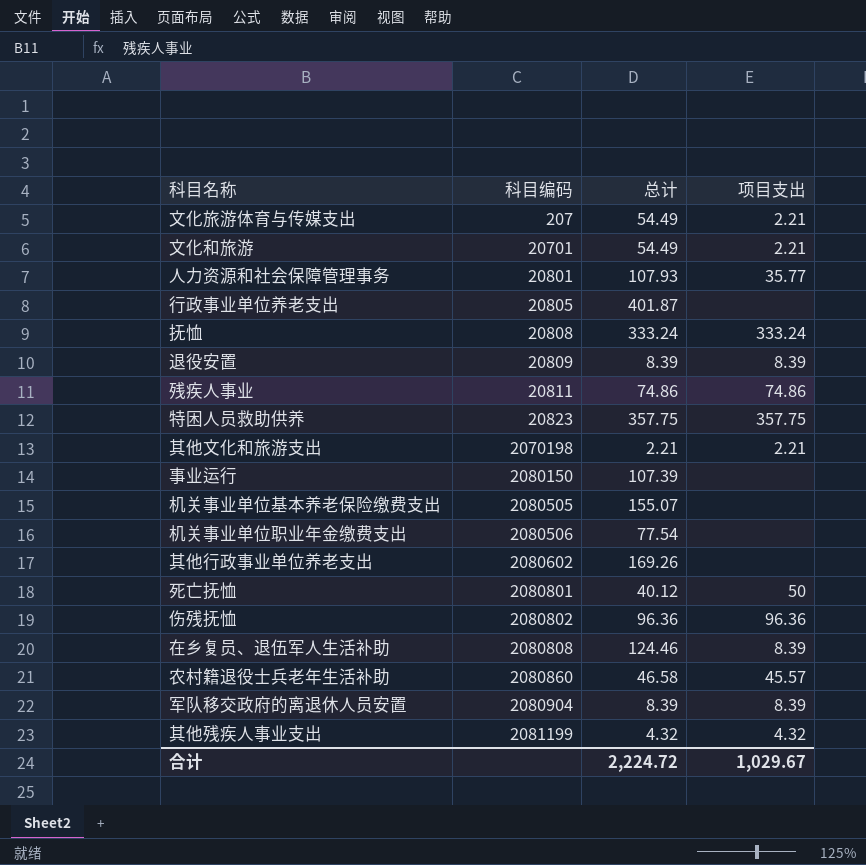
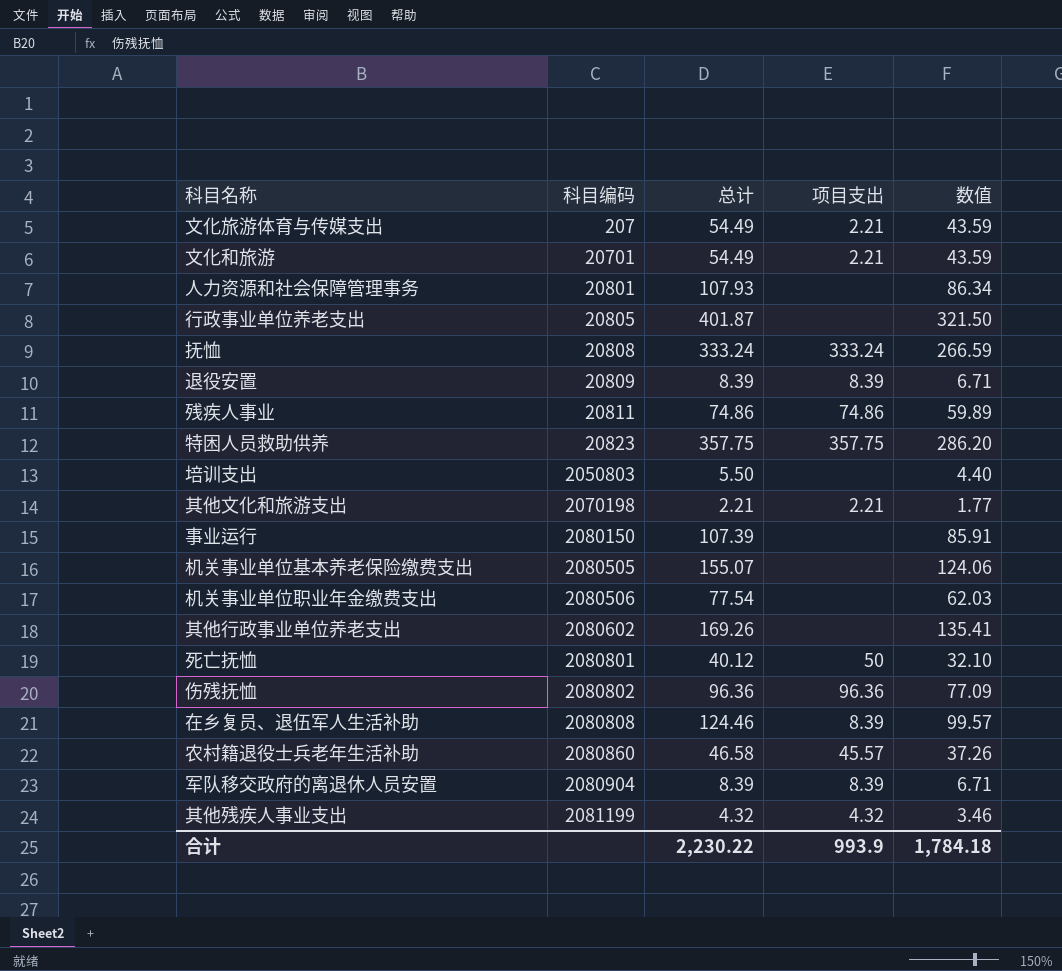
column 数值 | formula: none -> [总计] * 0.8
人力资源和社会保障管理事务 | 项目支出: 35.77 -> none
row 培训支出: none -> 2050803 | 5.50 | none | 4.40
合计 | 总计: 2,224.72 -> 2,230.22
合计 | 项目支出: 1,029.67 -> 993.9

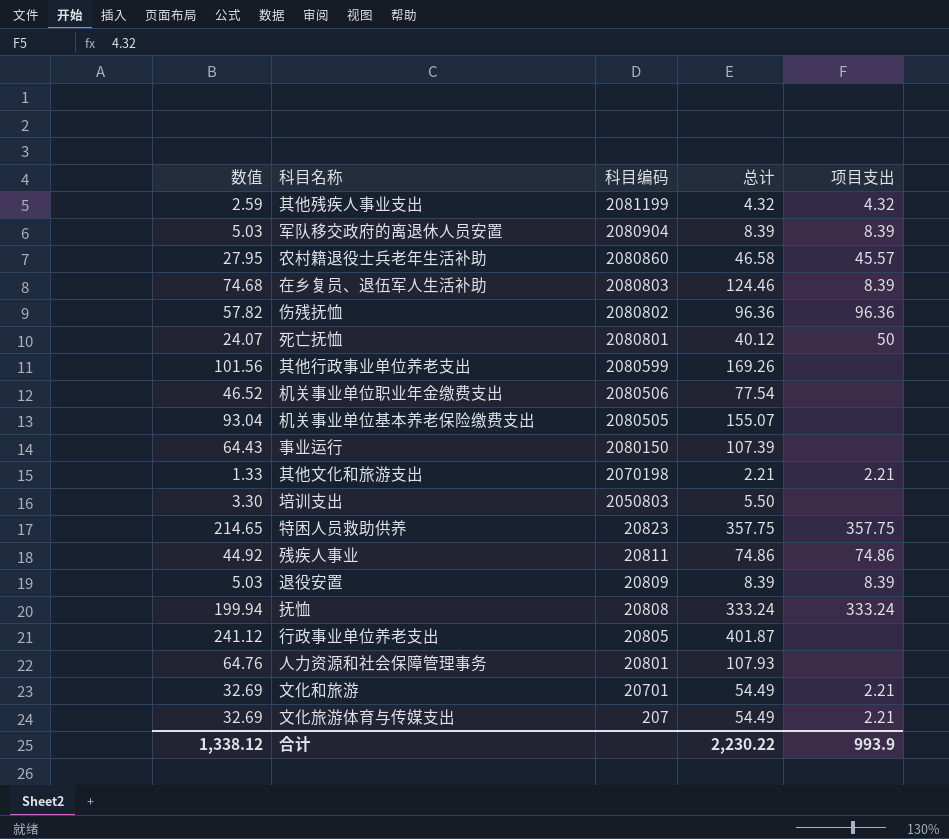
row order: 科目编码 ascending -> 科目编码 descending
column 数值 | formula: [总计] * 0.8 -> [总计] * 0.6
column 数值 | position: 5 -> 1
在乡复员、退伍军人生活补助 | 科目编码: 2080808 -> 2080803
其他行政事业单位养老支出 | 科目编码: 2080602 -> 2080599
合计 | 数值: 1,784.18 -> 1,338.12

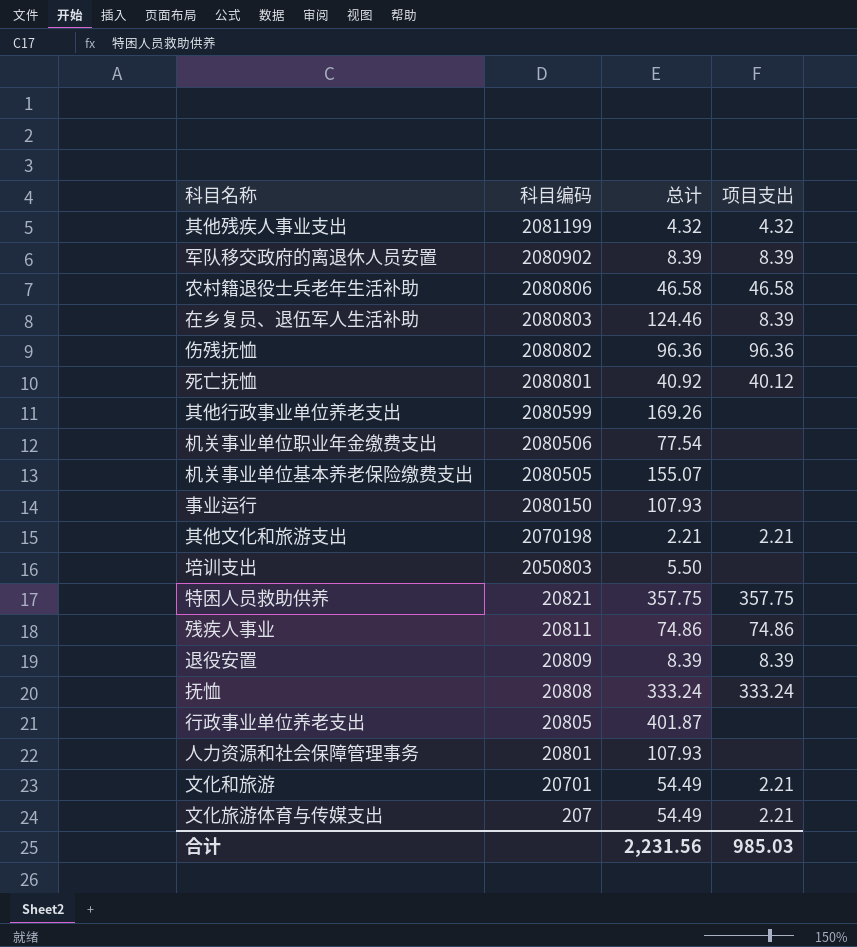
column 数值 | formula: [总计] * 0.6 -> none
军队移交政府的离退休人员安置 | 科目编码: 2080904 -> 2080902
农村籍退役士兵老年生活补助 | 科目编码: 2080860 -> 2080806
农村籍退役士兵老年生活补助 | 项目支出: 45.57 -> 46.58
死亡抚恤 | 总计: 40.12 -> 40.92
死亡抚恤 | 项目支出: 50 -> 40.12
事业运行 | 总计: 107.39 -> 107.93
特困人员救助供养 | 科目编码: 20823 -> 20821
合计 | 总计: 2,230.22 -> 2,231.56
合计 | 项目支出: 993.9 -> 985.03

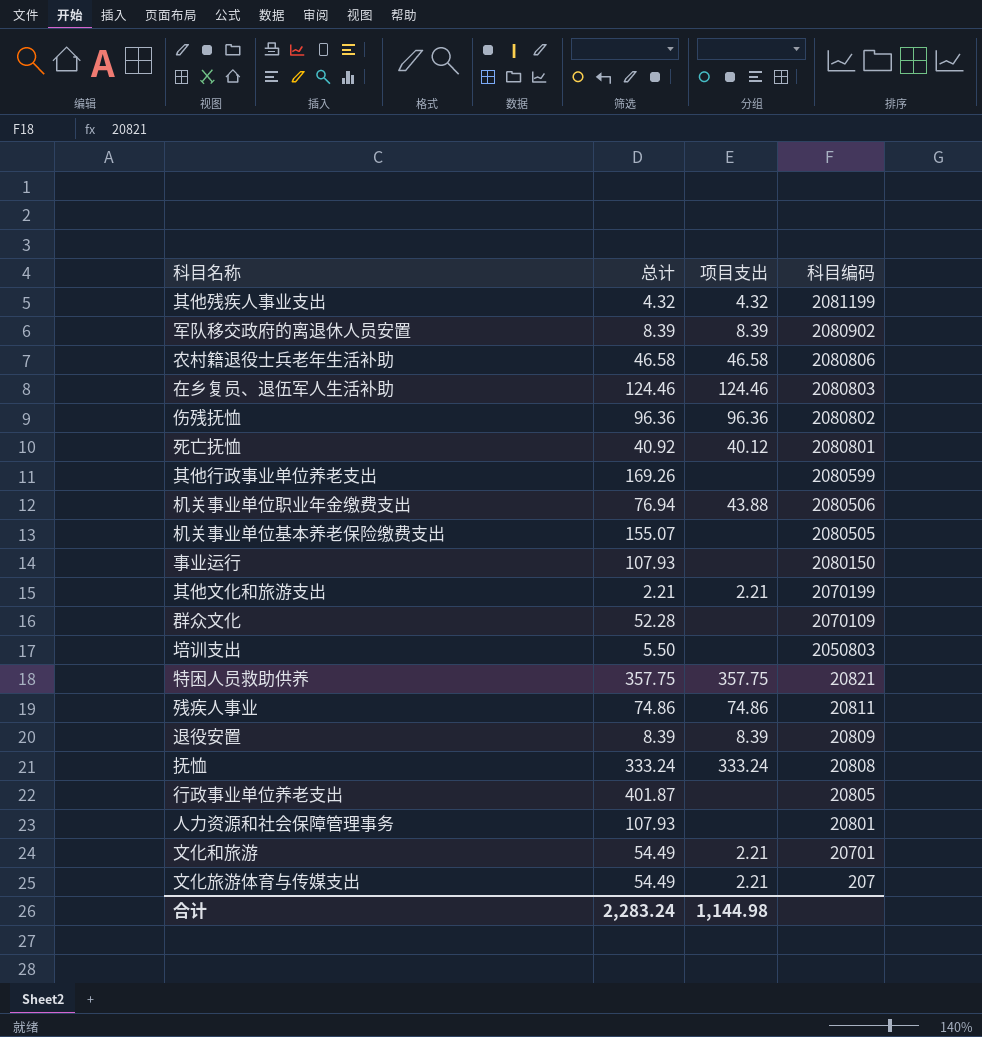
column 科目编码 | position: 2 -> 4
在乡复员、退伍军人生活补助 | 项目支出: 8.39 -> 124.46
机关事业单位职业年金缴费支出 | 总计: 77.54 -> 76.94
机关事业单位职业年金缴费支出 | 项目支出: none -> 43.88
其他文化和旅游支出 | 科目编码: 2070198 -> 2070199
row 群众文化: none -> 52.28 | none | 2070109
合计 | 总计: 2,231.56 -> 2,283.24
合计 | 项目支出: 985.03 -> 1,144.98

